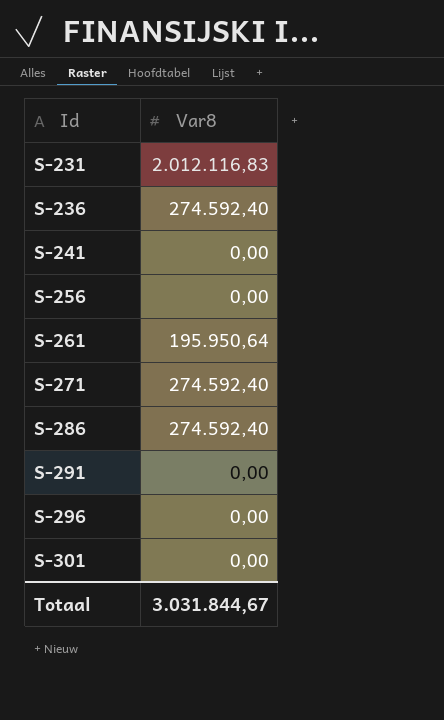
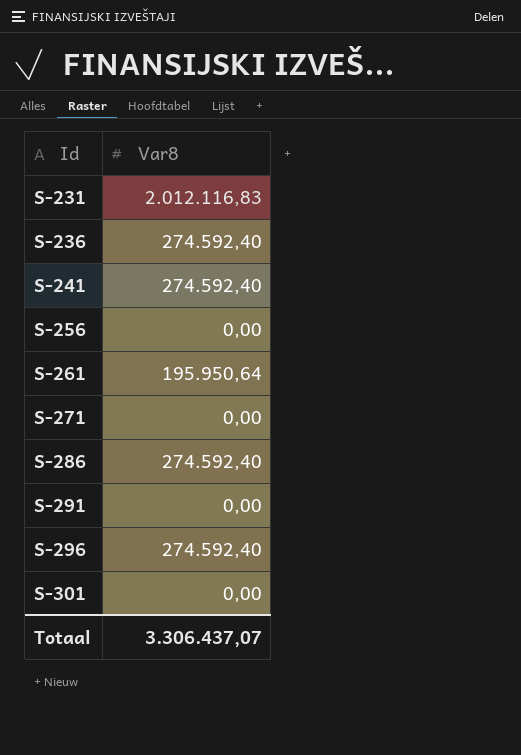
S-241 | Var8: 0,00 -> 274.592,40
S-271 | Var8: 274.592,40 -> 0,00
S-296 | Var8: 0,00 -> 274.592,40
Totaal | Var8: 3.031.844,67 -> 3.306.437,07

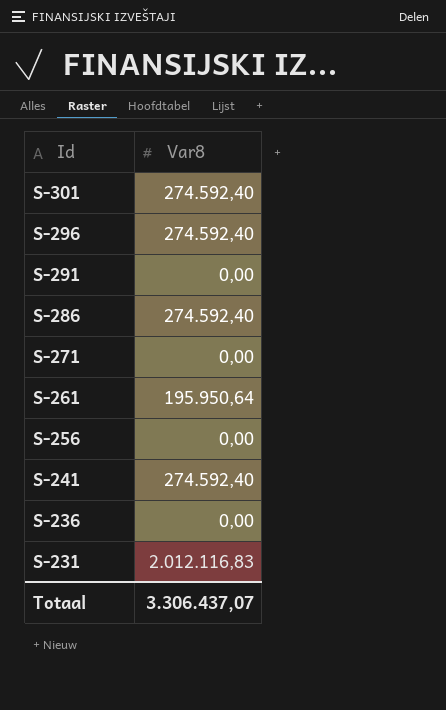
row order: Id ascending -> Id descending
S-301 | Var8: 0,00 -> 274.592,40
S-236 | Var8: 274.592,40 -> 0,00

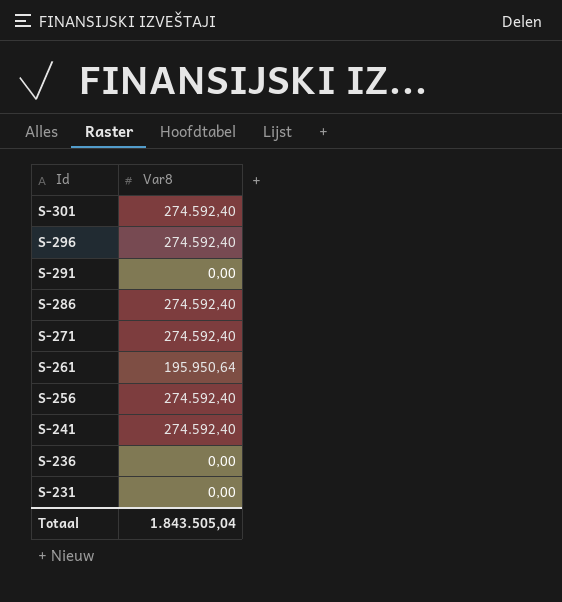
S-271 | Var8: 0,00 -> 274.592,40
S-256 | Var8: 0,00 -> 274.592,40
S-231 | Var8: 2.012.116,83 -> 0,00
Totaal | Var8: 3.306.437,07 -> 1.843.505,04

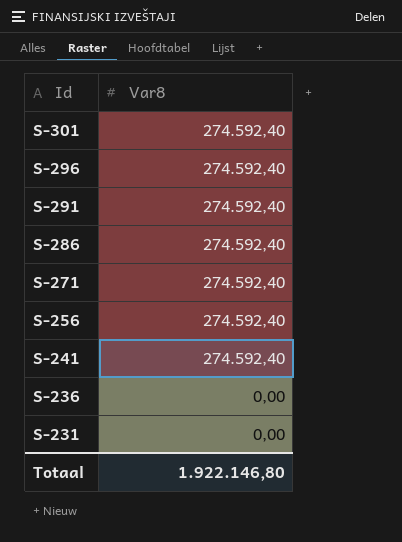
row S-261: 195.950,64 -> none
S-291 | Var8: 0,00 -> 274.592,40
Totaal | Var8: 1.843.505,04 -> 1.922.146,80

